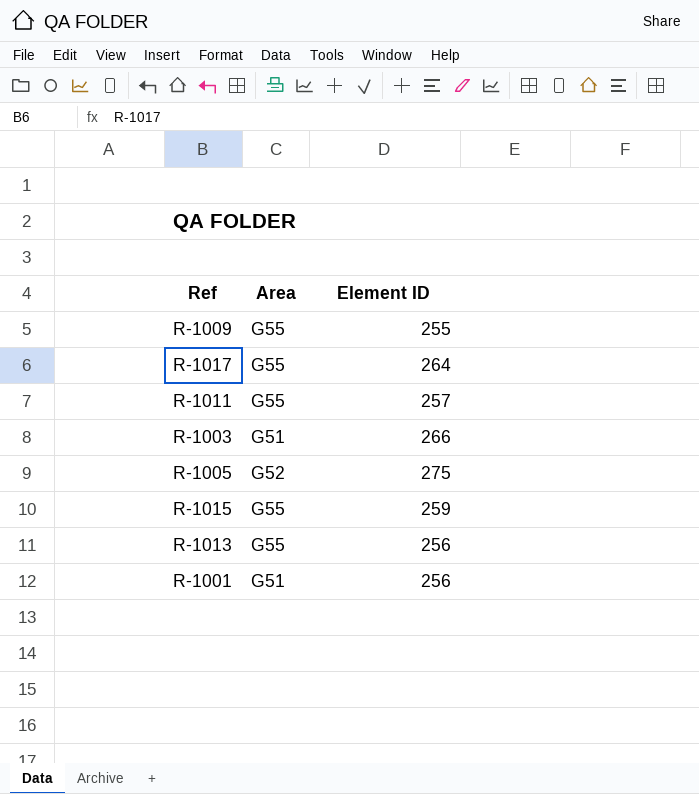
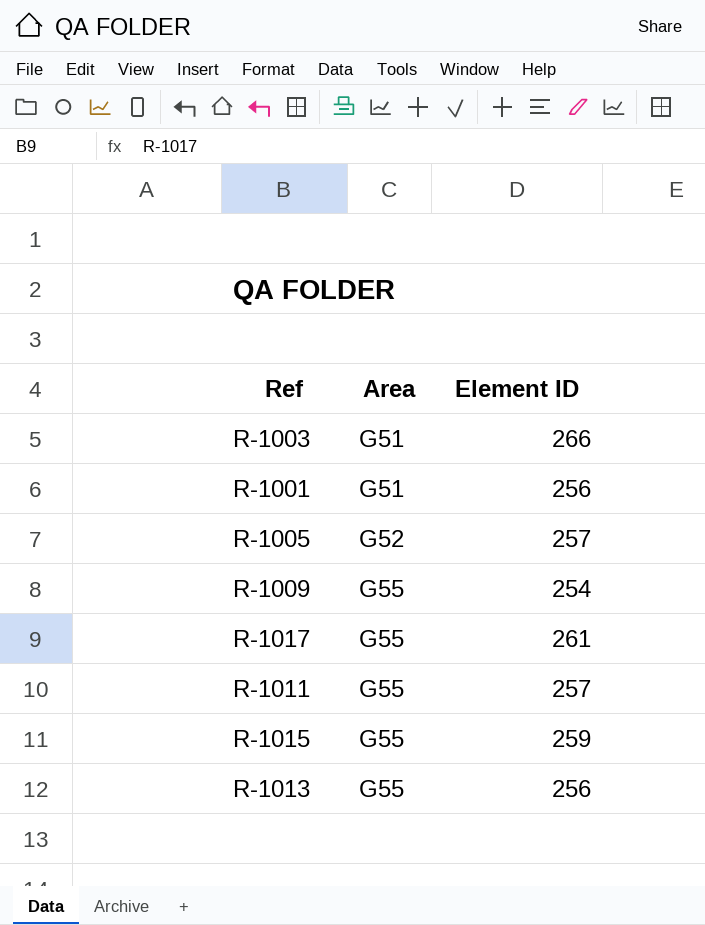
row order: none -> Area ascending
R-1005 | Element ID: 275 -> 257
R-1009 | Element ID: 255 -> 254
R-1017 | Element ID: 264 -> 261

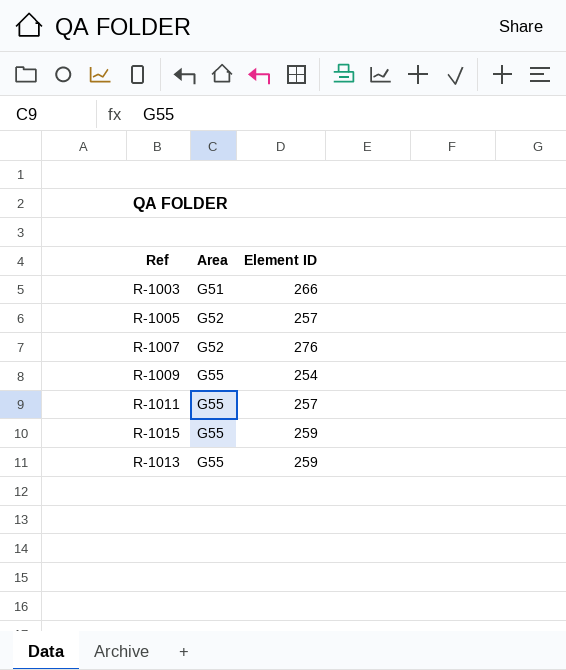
row R-1001: G51 | 256 -> none
row R-1017: G55 | 261 -> none
row R-1007: none -> G52 | 276
R-1013 | Element ID: 256 -> 259

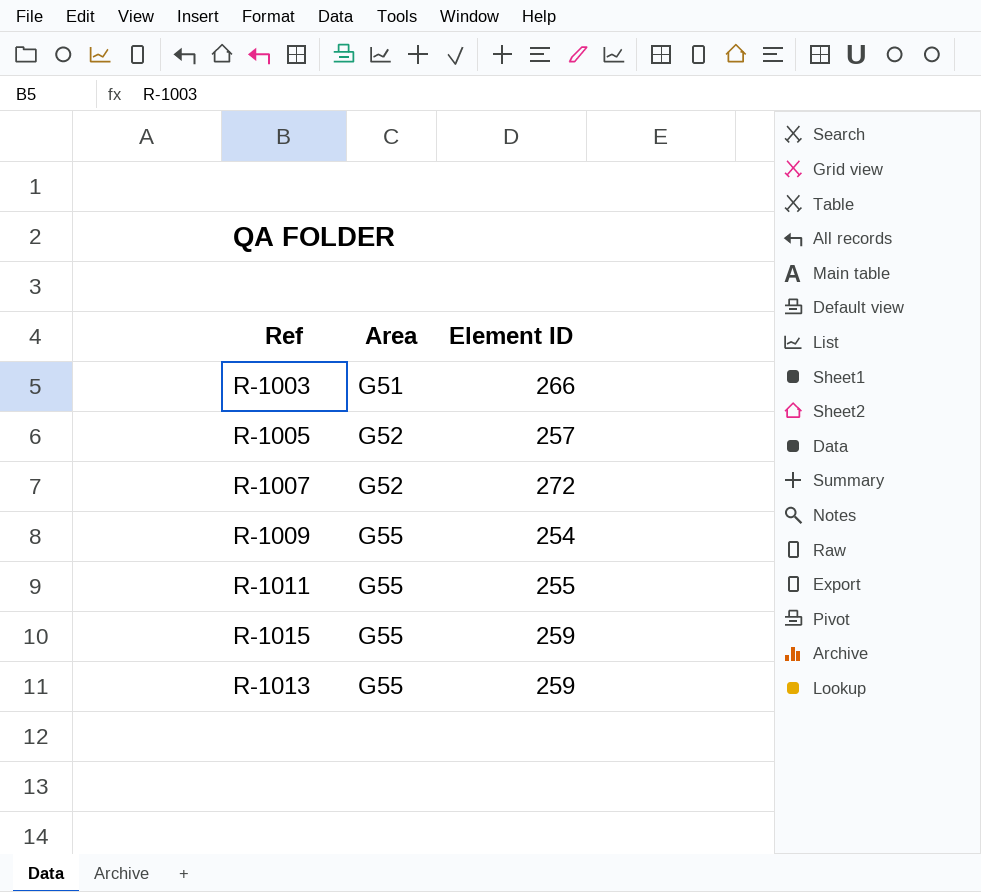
R-1007 | Element ID: 276 -> 272
R-1011 | Element ID: 257 -> 255

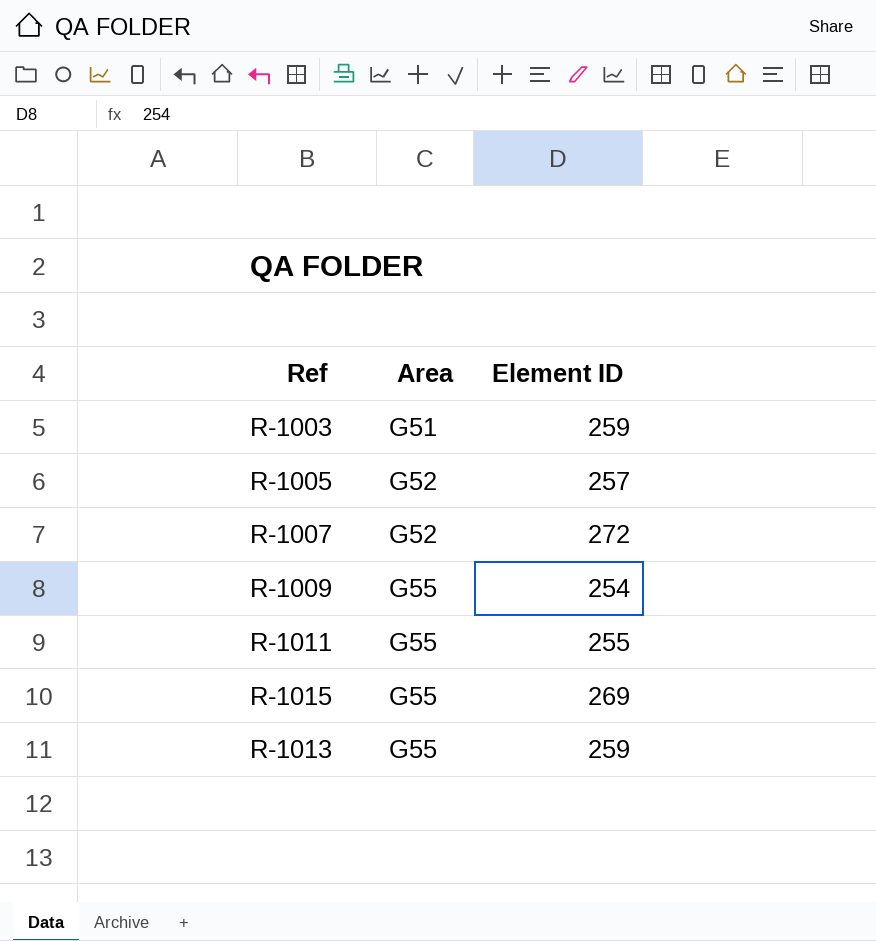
R-1003 | Element ID: 266 -> 259
R-1015 | Element ID: 259 -> 269

